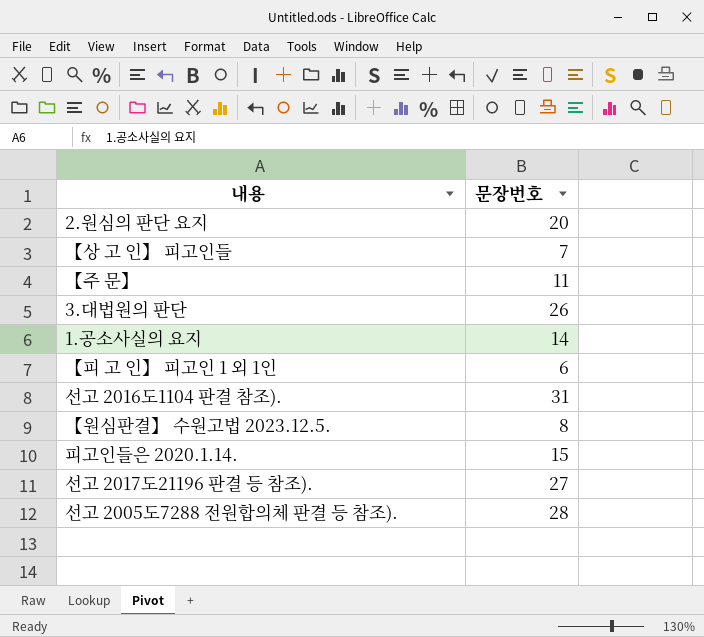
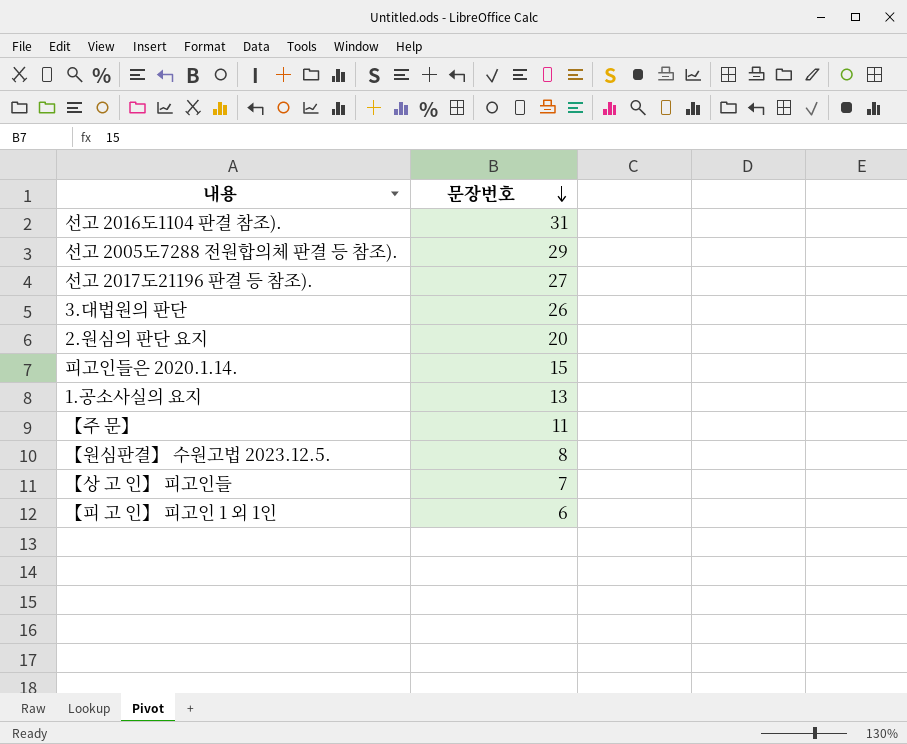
row order: none -> 문장번호 descending
선고 2005도7288 전원합의체 판결 등 참조). | 문장번호: 28 -> 29
1.공소사실의 요지 | 문장번호: 14 -> 13

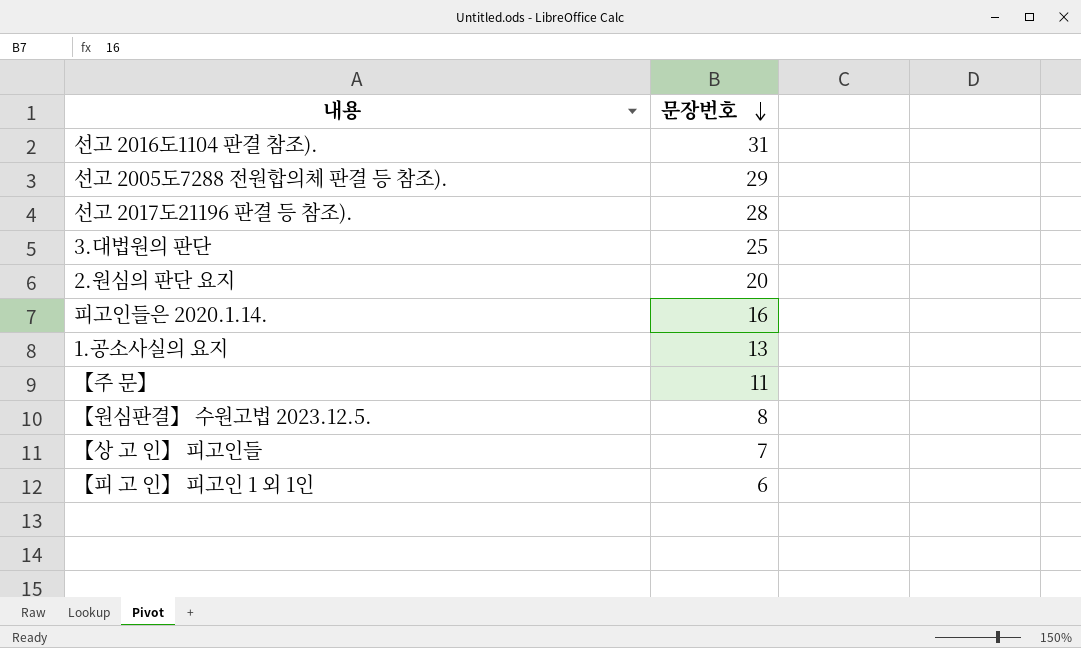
선고 2017도21196 판결 등 참조). | 문장번호: 27 -> 28
3.대법원의 판단 | 문장번호: 26 -> 25
피고인들은 2020.1.14. | 문장번호: 15 -> 16

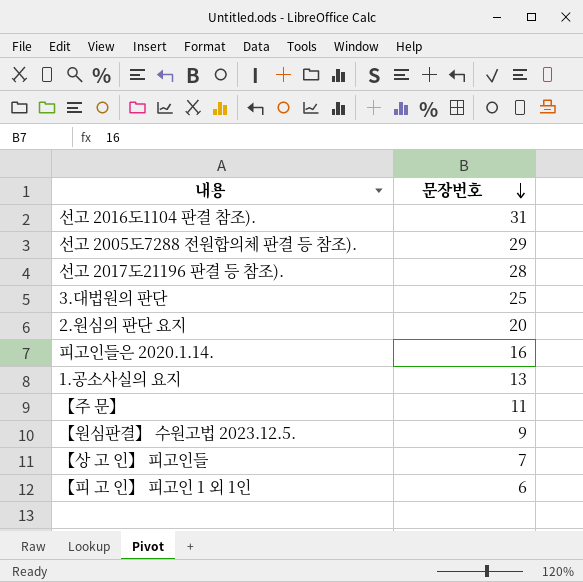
【원심판결】 수원고법 2023.12.5. | 문장번호: 8 -> 9

